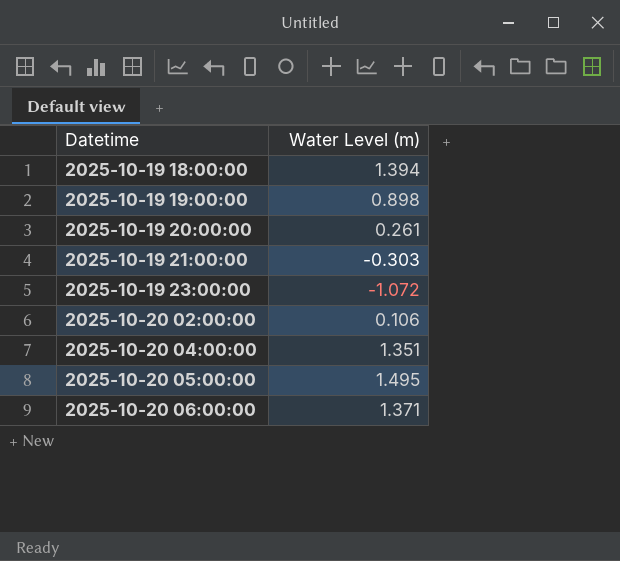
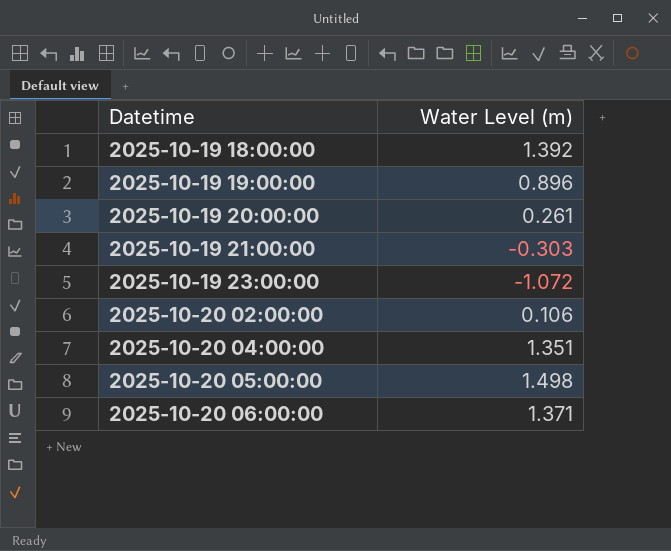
2025-10-19 18:00:00 | Water Level (m): 1.394 -> 1.392
2025-10-19 19:00:00 | Water Level (m): 0.898 -> 0.896
2025-10-20 05:00:00 | Water Level (m): 1.495 -> 1.498

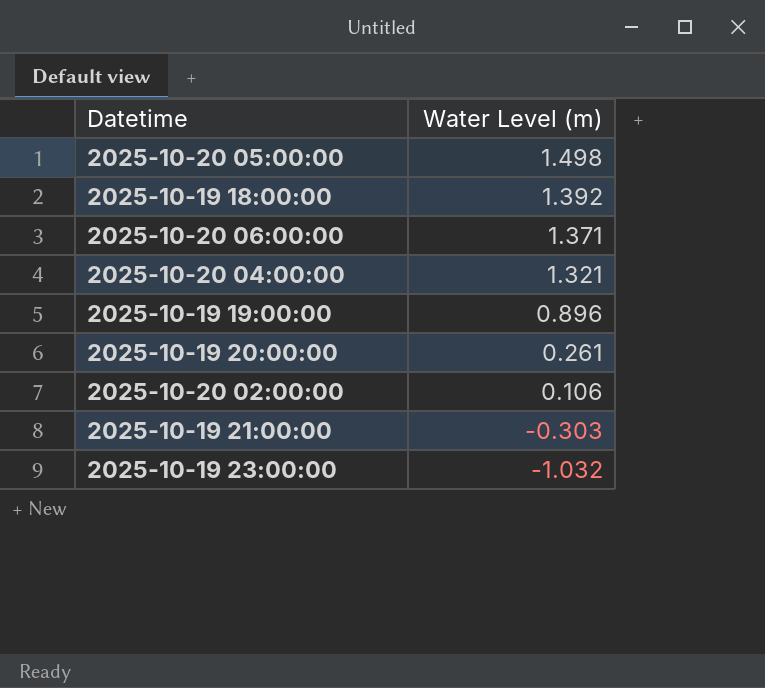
row order: Datetime ascending -> Water Level (m) descending
2025-10-20 04:00:00 | Water Level (m): 1.351 -> 1.321
2025-10-19 23:00:00 | Water Level (m): -1.072 -> -1.032

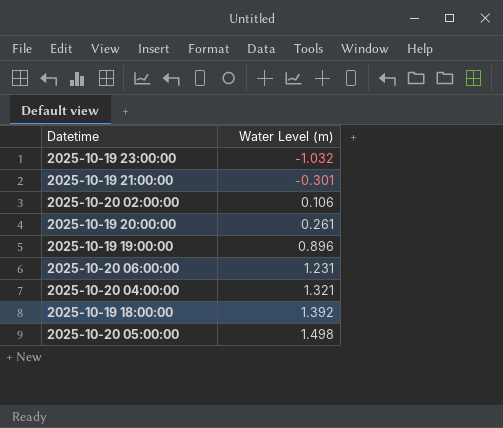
row order: Water Level (m) descending -> Water Level (m) ascending
2025-10-19 21:00:00 | Water Level (m): -0.303 -> -0.301
2025-10-20 06:00:00 | Water Level (m): 1.371 -> 1.231

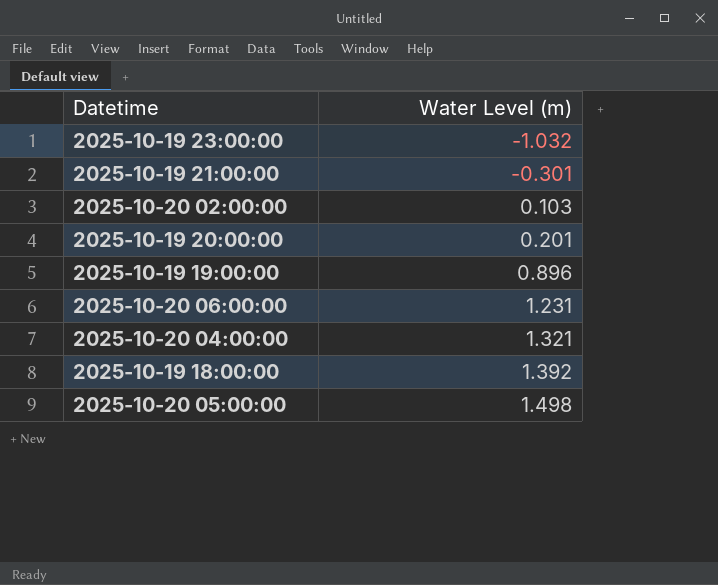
2025-10-20 02:00:00 | Water Level (m): 0.106 -> 0.103
2025-10-19 20:00:00 | Water Level (m): 0.261 -> 0.201

